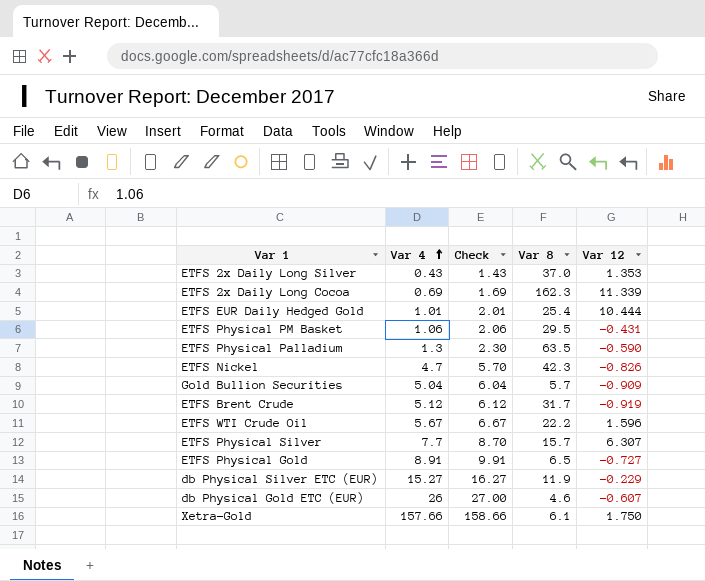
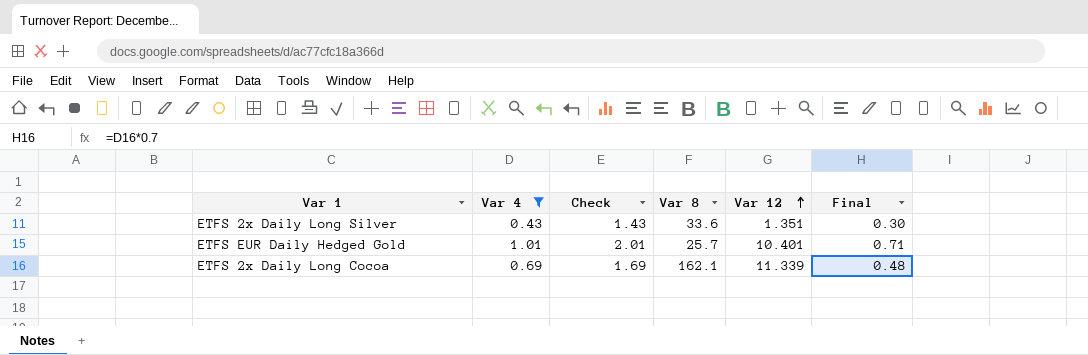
filter: none -> Var 4 <= 1.01
row order: Var 4 ascending -> Var 12 ascending
column Final | formula: none -> [Var 4] * 0.7
ETFS 2x Daily Long Silver | Var 8: 37.0 -> 33.6
ETFS 2x Daily Long Silver | Var 12: 1.353 -> 1.351
ETFS EUR Daily Hedged Gold | Var 8: 25.4 -> 25.7
ETFS EUR Daily Hedged Gold | Var 12: 10.444 -> 10.401
ETFS 2x Daily Long Cocoa | Var 8: 162.3 -> 162.1

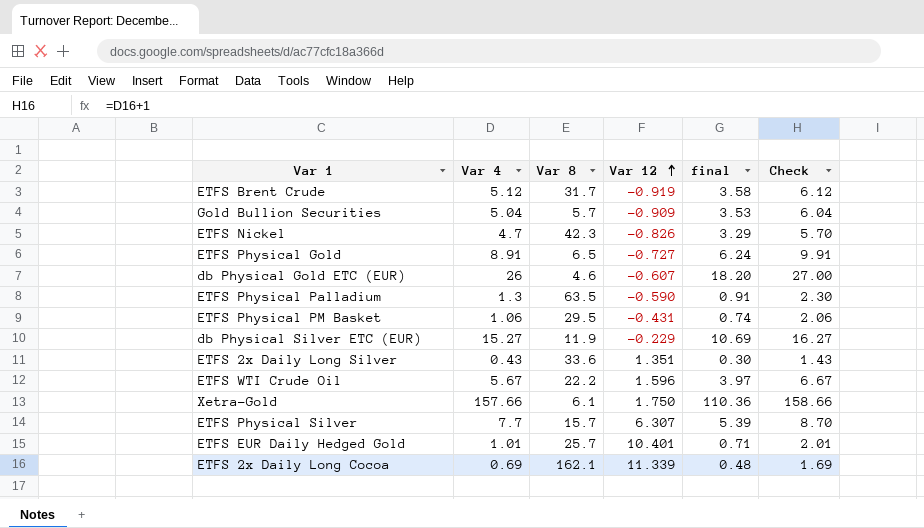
filter: Var 4 <= 1.01 -> none
column name: Final -> final
column Check | position: 3 -> 6

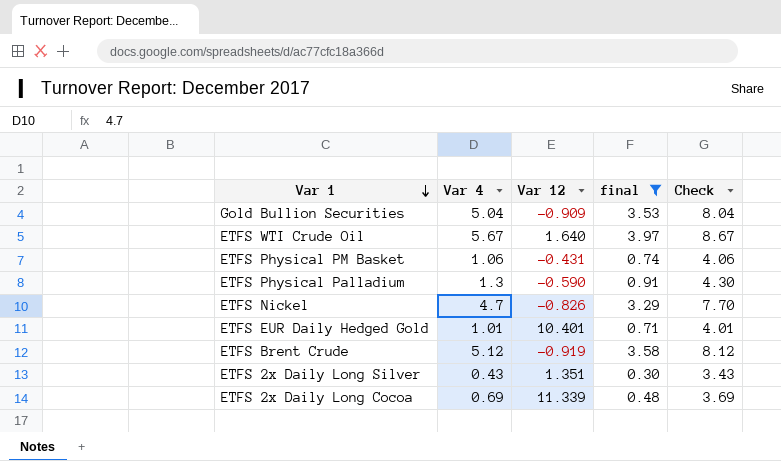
filter: none -> final <= 3.97
row order: Var 12 ascending -> Var 1 descending
column Var 8 | position: 3 -> none
column Check | formula: [Var 4] + 1 -> [Var 4] + 3
ETFS WTI Crude Oil | Var 12: 1.596 -> 1.640

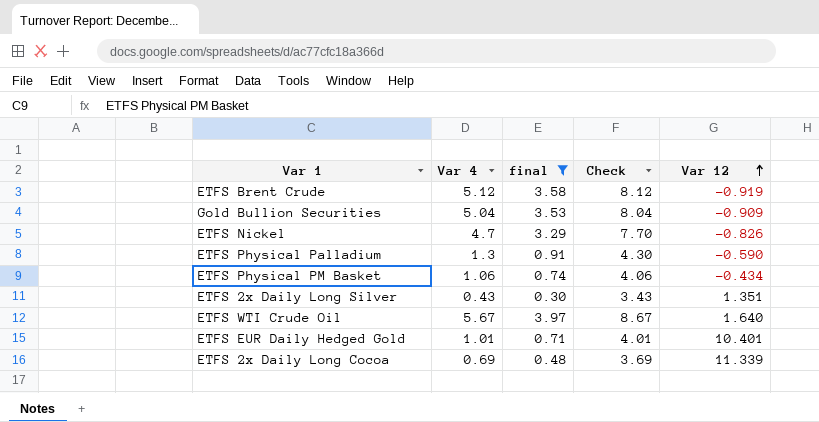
row order: Var 1 descending -> Var 12 ascending
column Var 12 | position: 3 -> 5
ETFS Physical PM Basket | Var 12: -0.431 -> -0.434

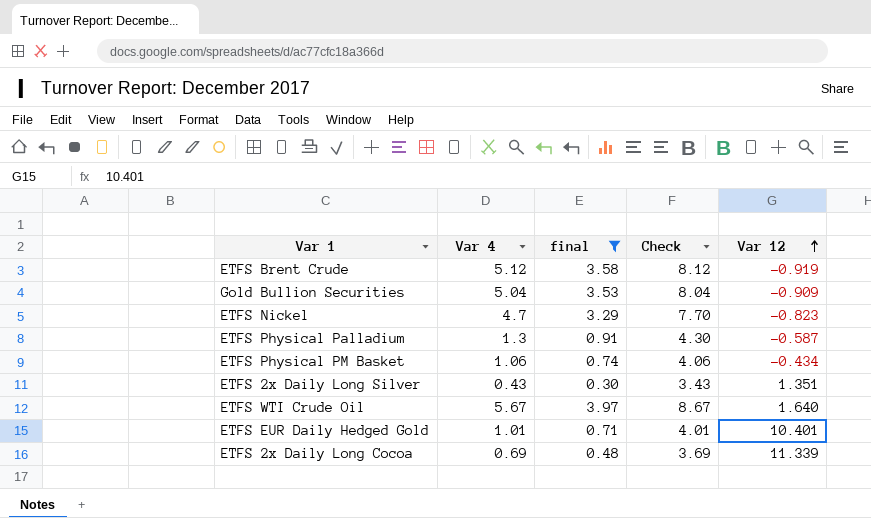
ETFS Nickel | Var 12: -0.826 -> -0.823
ETFS Physical Palladium | Var 12: -0.590 -> -0.587

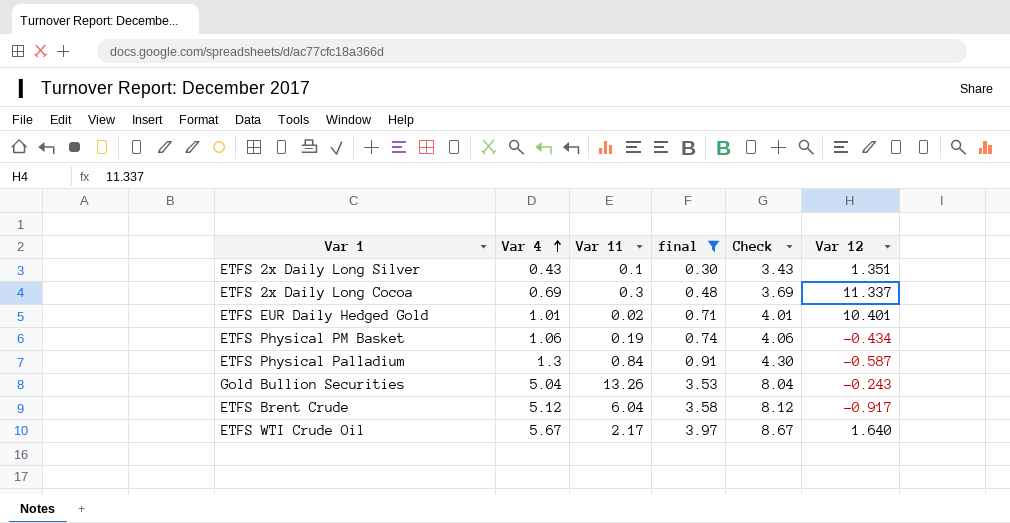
row order: Var 12 ascending -> Var 4 ascending
column Var 11 | position: none -> 3
row ETFS Nickel: 4.7 | 3.29 | 7.70 | -0.823 -> none
ETFS 2x Daily Long Cocoa | Var 12: 11.339 -> 11.337
Gold Bullion Securities | Var 12: -0.909 -> -0.243
ETFS Brent Crude | Var 12: -0.919 -> -0.917

